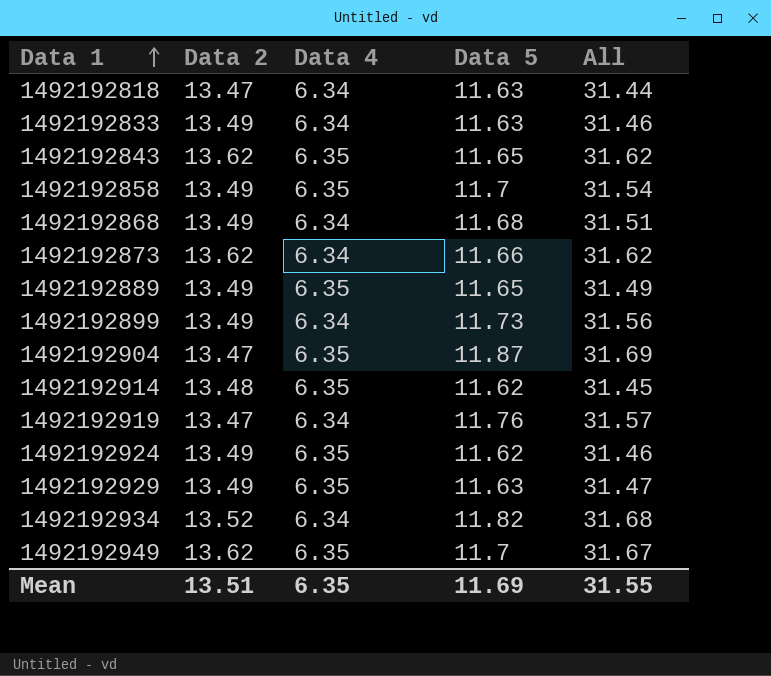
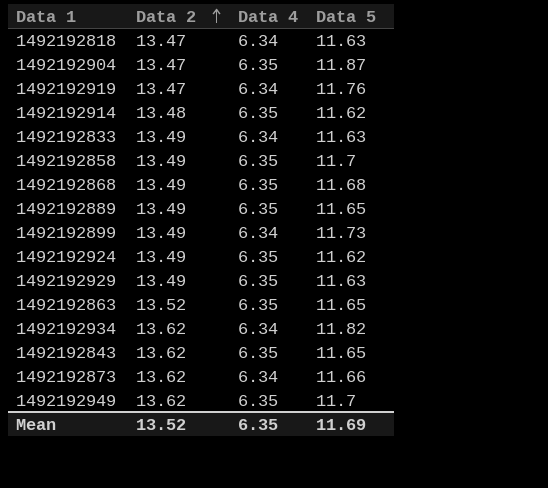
row order: Data 1 ascending -> Data 2 ascending
column All | formula: [Data 2] + [Data 4] + [Data 5] -> none
1492192868 | Data 4: 6.34 -> 6.35
row 1492192863: none -> 13.52 | 6.35 | 11.65
1492192934 | Data 2: 13.52 -> 13.62
Mean | Data 2: 13.51 -> 13.52

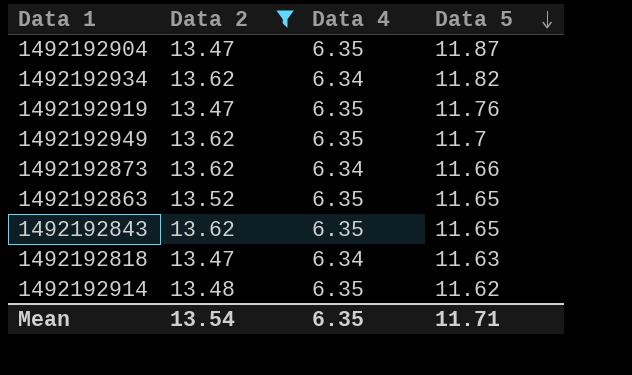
filter: none -> Data 2 != 13.49
row order: Data 2 ascending -> Data 5 descending
1492192919 | Data 4: 6.34 -> 6.35
Mean | Data 2: 13.52 -> 13.54
Mean | Data 5: 11.69 -> 11.71

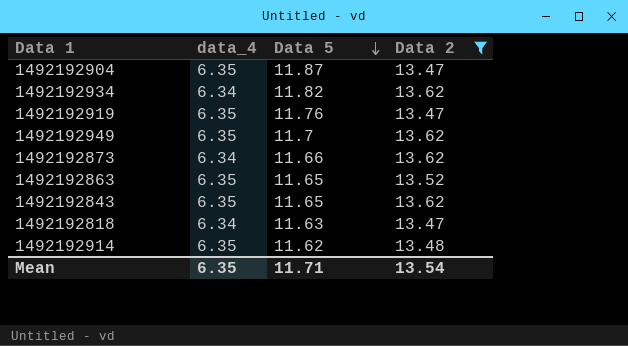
column name: Data 4 -> data_4
column Data 2 | position: 2 -> 4

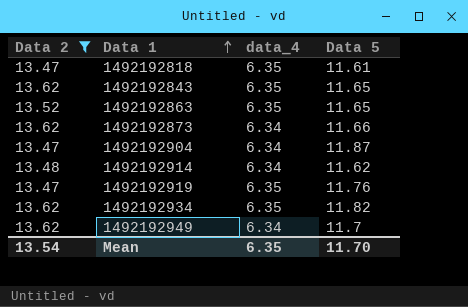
row order: Data 5 descending -> Data 1 ascending
column Data 2 | position: 4 -> 1
1492192818 | data_4: 6.34 -> 6.35
1492192818 | Data 5: 11.63 -> 11.61
1492192904 | data_4: 6.35 -> 6.34
1492192914 | data_4: 6.35 -> 6.34
1492192934 | data_4: 6.34 -> 6.35
1492192949 | data_4: 6.35 -> 6.34
Mean | Data 5: 11.71 -> 11.70

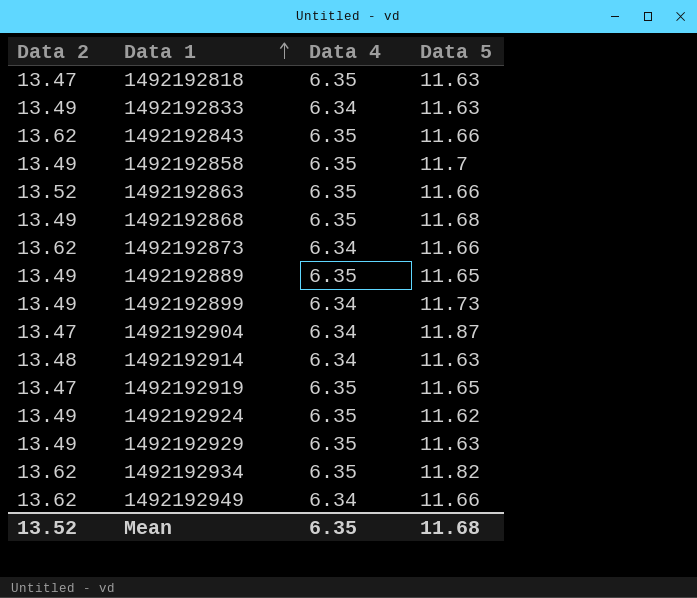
filter: Data 2 != 13.49 -> none
column name: data_4 -> Data 4
1492192818 | Data 5: 11.61 -> 11.63
1492192843 | Data 5: 11.65 -> 11.66
1492192863 | Data 5: 11.65 -> 11.66
1492192914 | Data 5: 11.62 -> 11.63
1492192919 | Data 5: 11.76 -> 11.65
1492192949 | Data 5: 11.7 -> 11.66
Mean | Data 2: 13.54 -> 13.52
Mean | Data 5: 11.70 -> 11.68

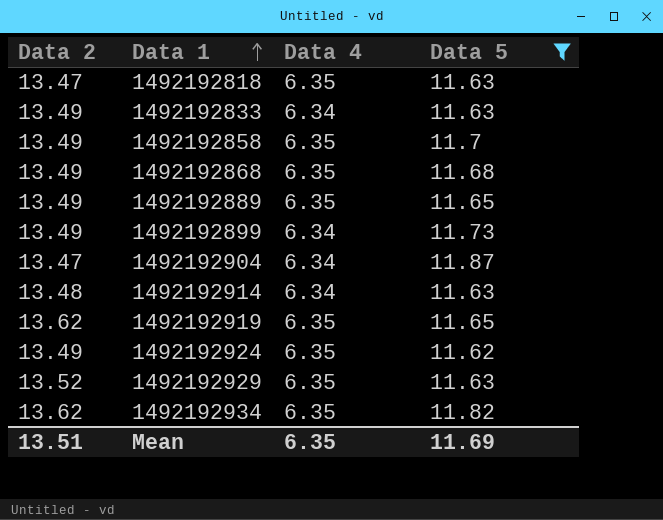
filter: none -> Data 5 != 11.66
1492192919 | Data 2: 13.47 -> 13.62
1492192929 | Data 2: 13.49 -> 13.52
Mean | Data 2: 13.52 -> 13.51
Mean | Data 5: 11.68 -> 11.69

